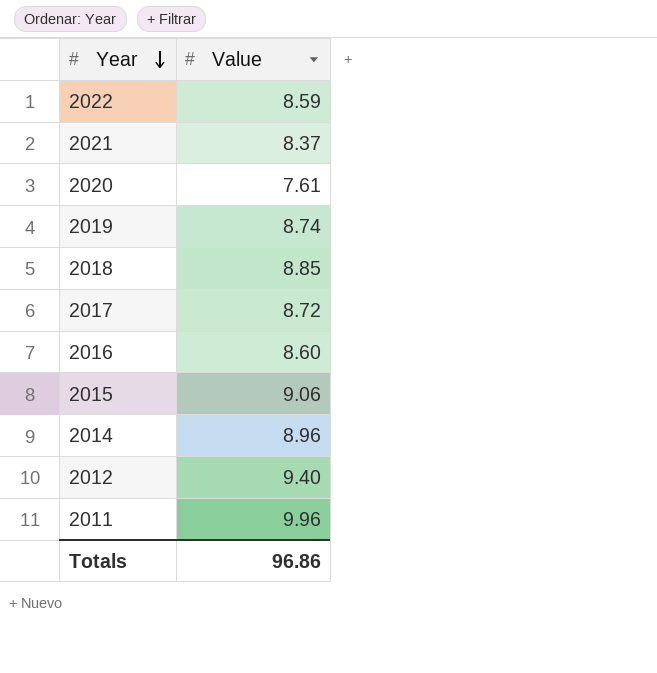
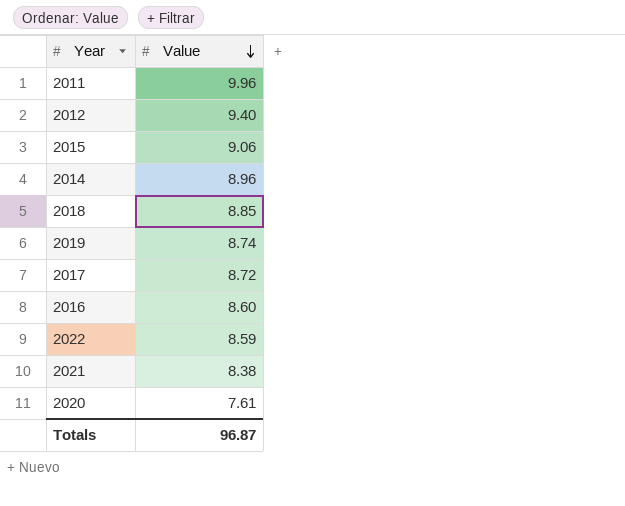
row order: Year descending -> Value descending
2021 | Value: 8.37 -> 8.38
Totals | Value: 96.86 -> 96.87

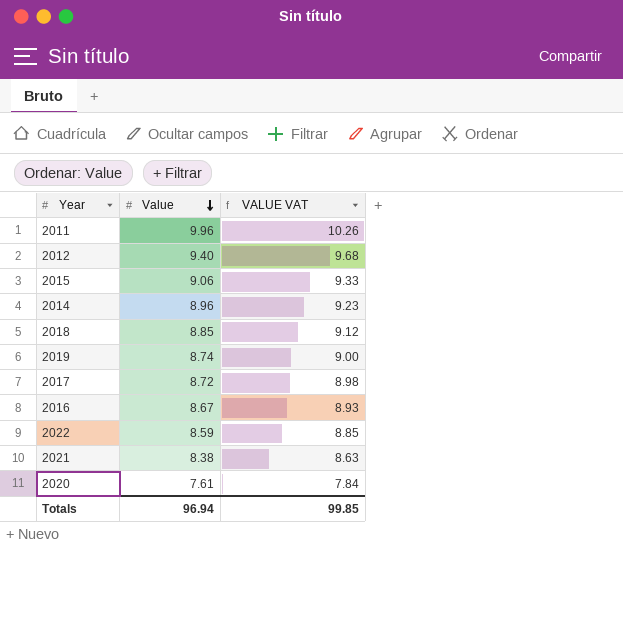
column VALUE VAT | formula: none -> [Value] * 1.03
2016 | Value: 8.60 -> 8.67
Totals | Value: 96.87 -> 96.94

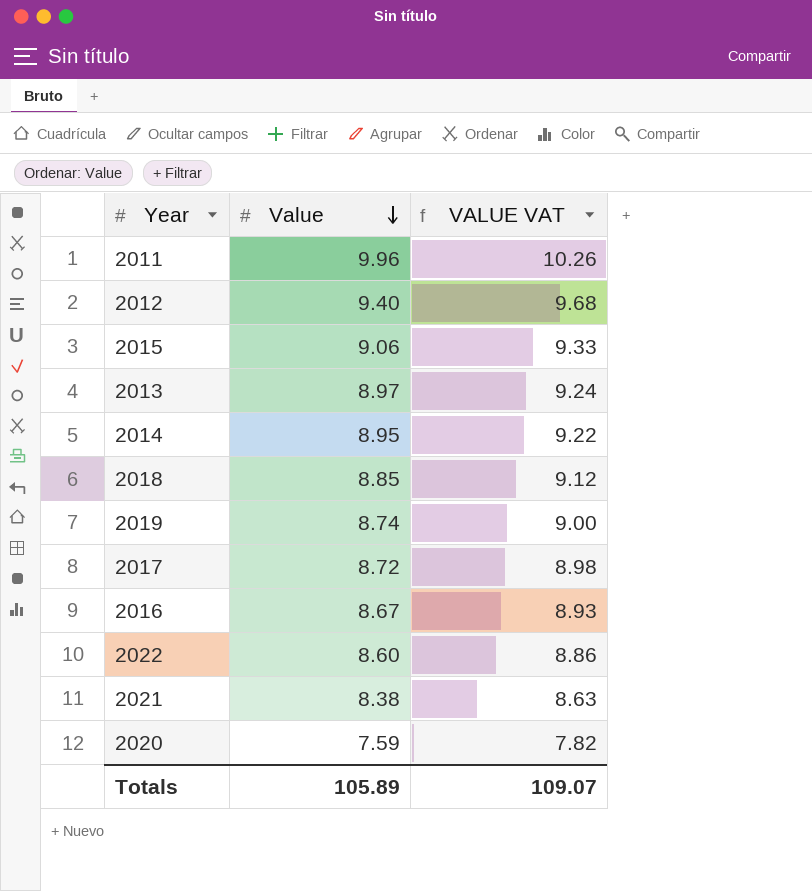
row 2013: none -> 8.97 | 9.24
2014 | Value: 8.96 -> 8.95
2014 | VALUE VAT: 9.23 -> 9.22
2022 | Value: 8.59 -> 8.60
2022 | VALUE VAT: 8.85 -> 8.86
2020 | Value: 7.61 -> 7.59
2020 | VALUE VAT: 7.84 -> 7.82
Totals | Value: 96.94 -> 105.89
Totals | VALUE VAT: 99.85 -> 109.07

